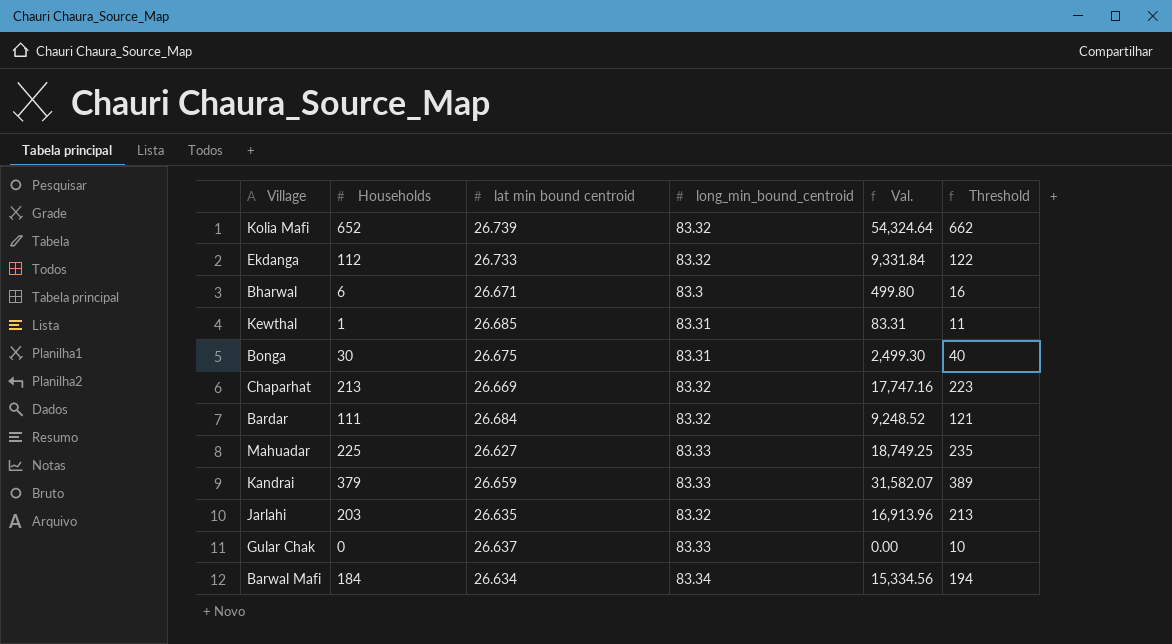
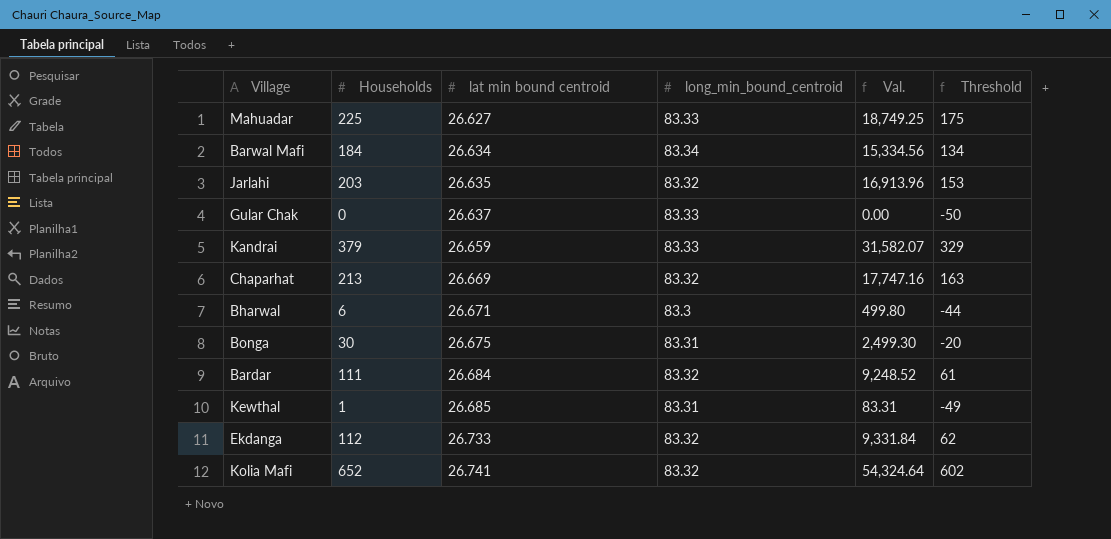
row order: none -> lat min bound centroid ascending
column Threshold | formula: [Households] + 10 -> [Households] - 50
Kolia Mafi | lat min bound centroid: 26.739 -> 26.741

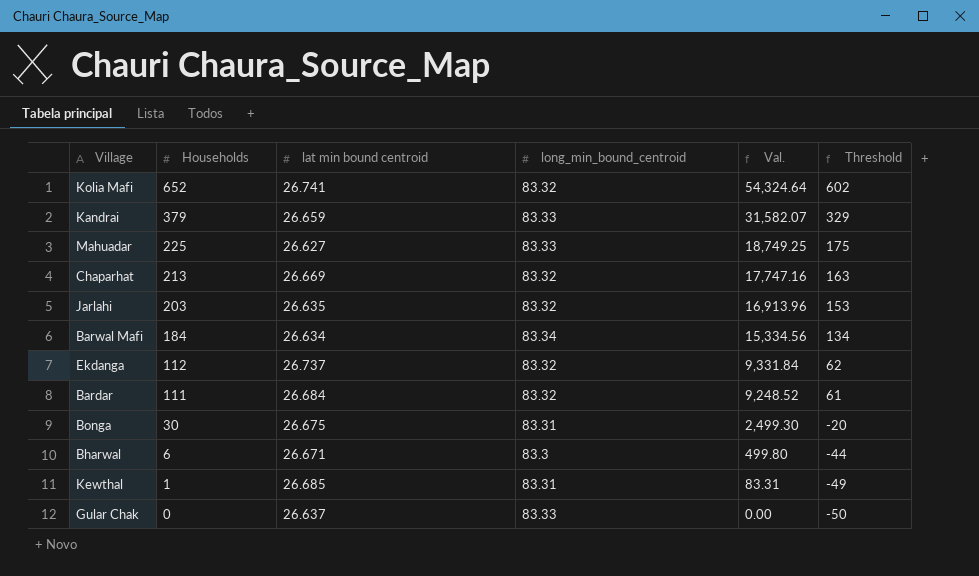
row order: lat min bound centroid ascending -> Households descending
Ekdanga | lat min bound centroid: 26.733 -> 26.737

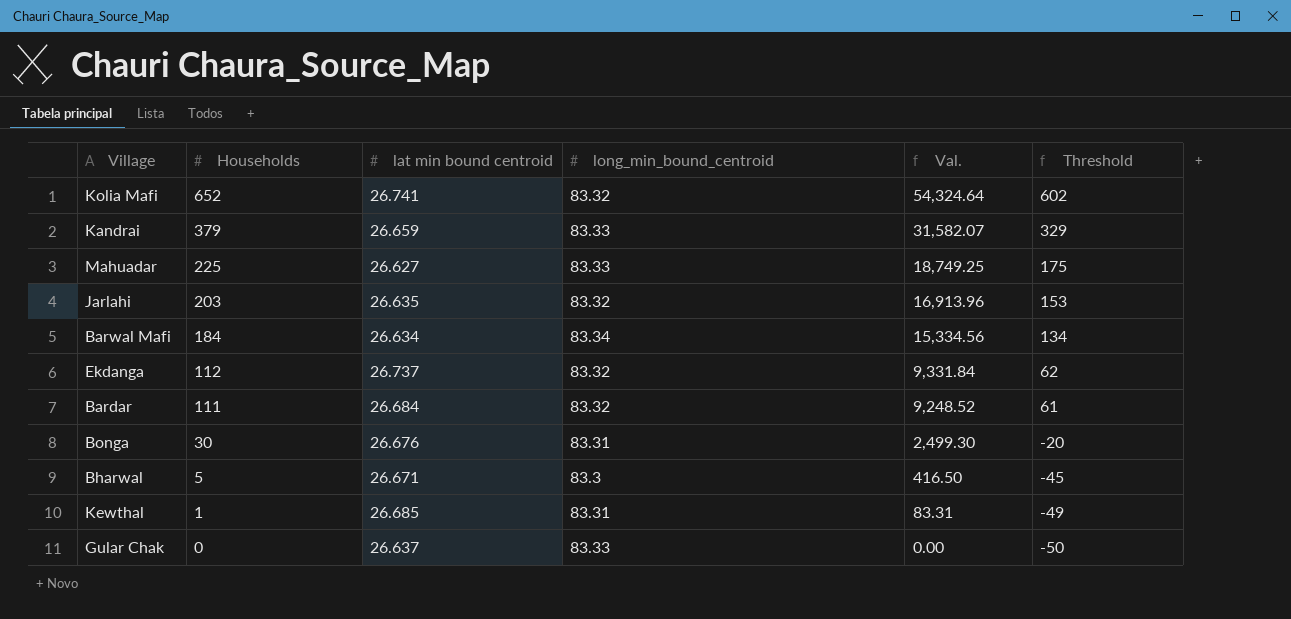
row Chaparhat: 213 | 26.669 | 83.32 | 17,747.16 | 163 -> none
Bonga | lat min bound centroid: 26.675 -> 26.676
Bharwal | Households: 6 -> 5
Bharwal | Val.: 499.80 -> 416.50
Bharwal | Threshold: -44 -> -45

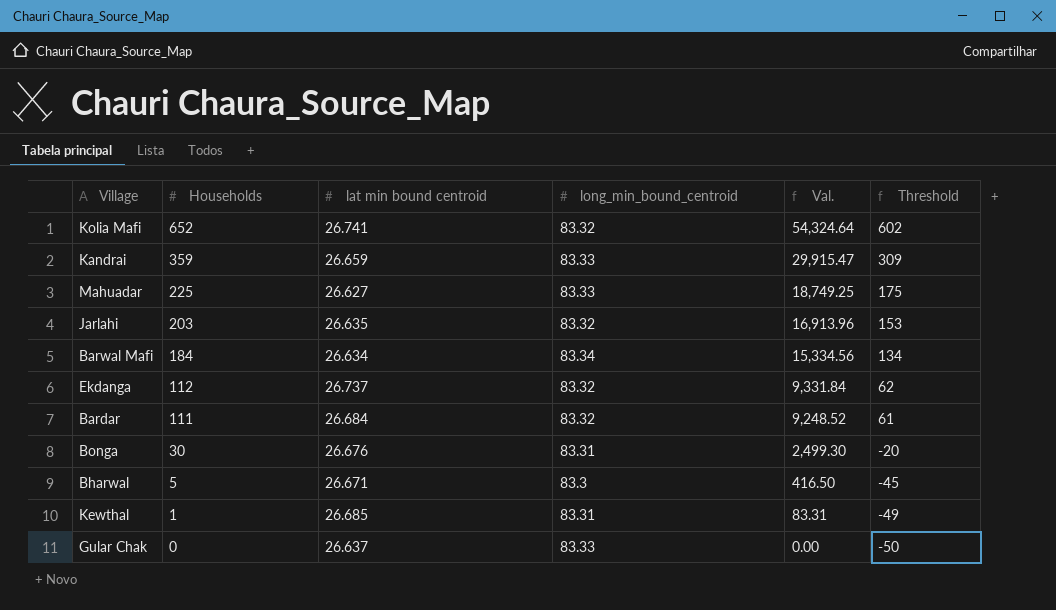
Kandrai | Households: 379 -> 359
Kandrai | Val.: 31,582.07 -> 29,915.47
Kandrai | Threshold: 329 -> 309

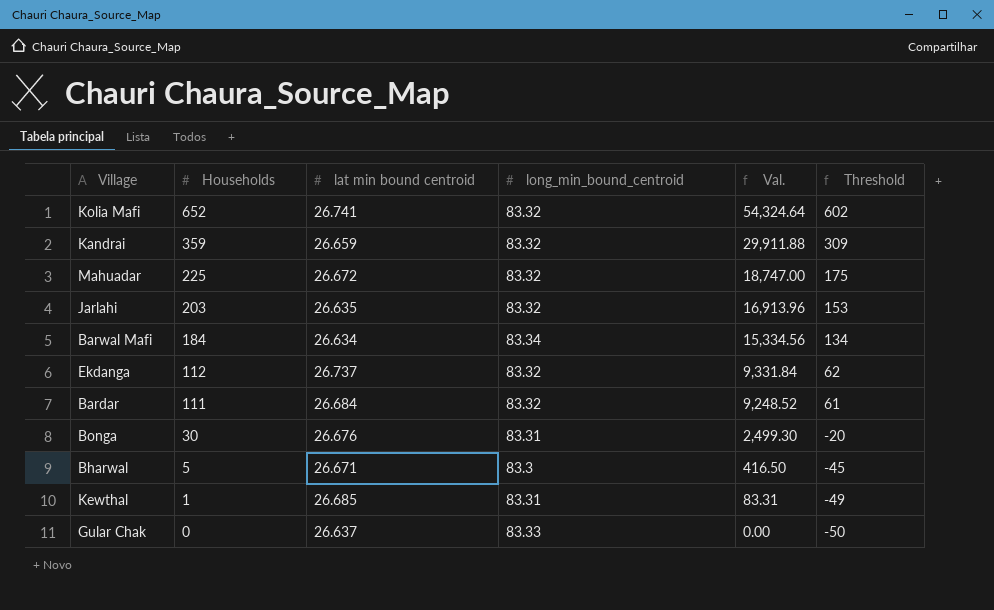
Kandrai | long_min_bound_centroid: 83.33 -> 83.32
Kandrai | Val.: 29,915.47 -> 29,911.88
Mahuadar | lat min bound centroid: 26.627 -> 26.672
Mahuadar | long_min_bound_centroid: 83.33 -> 83.32
Mahuadar | Val.: 18,749.25 -> 18,747.00

